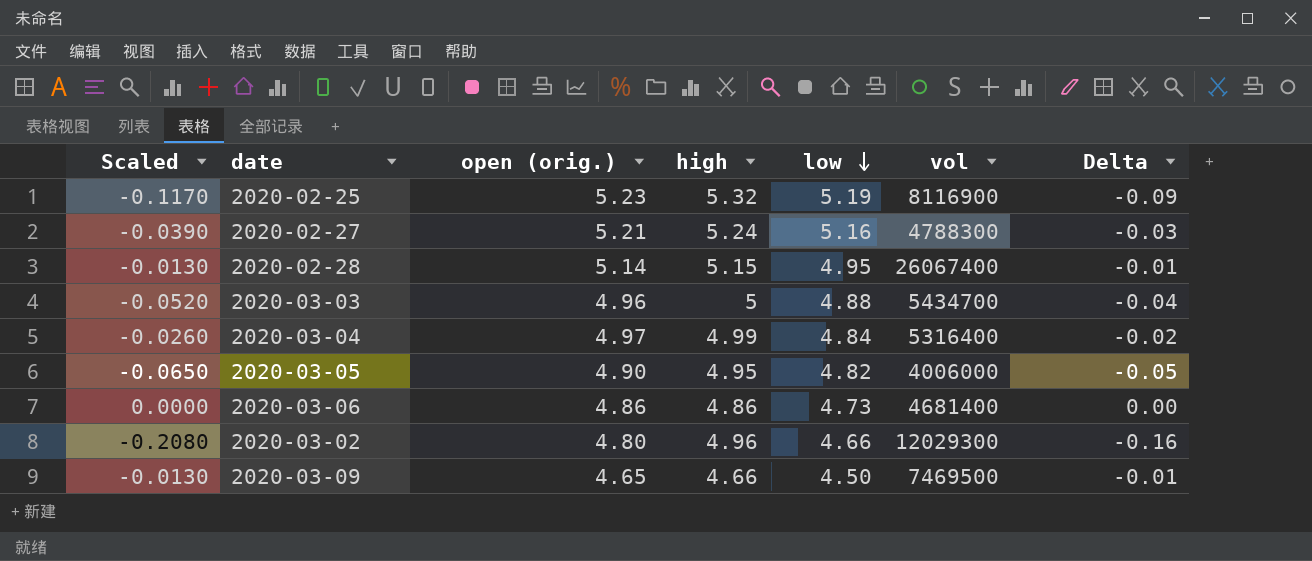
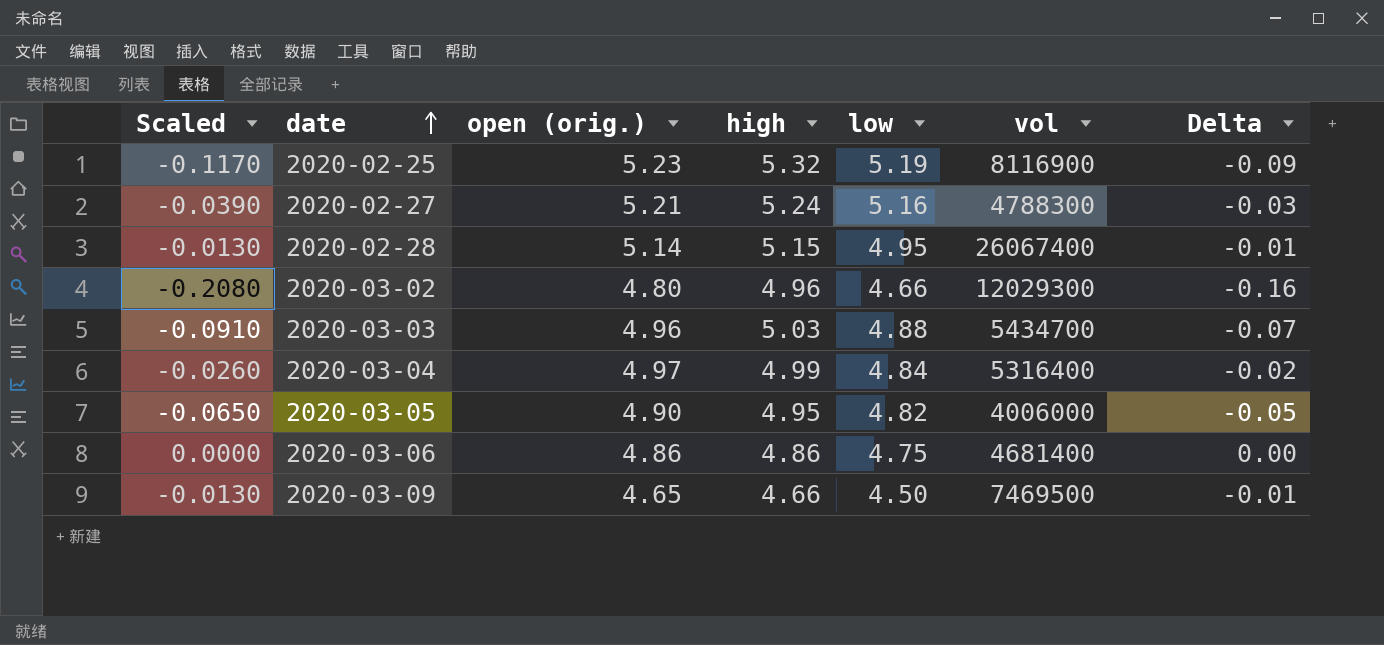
row order: low descending -> date ascending
2020-03-03 | Scaled: -0.0520 -> -0.0910
2020-03-03 | high: 5 -> 5.03
2020-03-03 | Delta: -0.04 -> -0.07
2020-03-06 | low: 4.73 -> 4.75

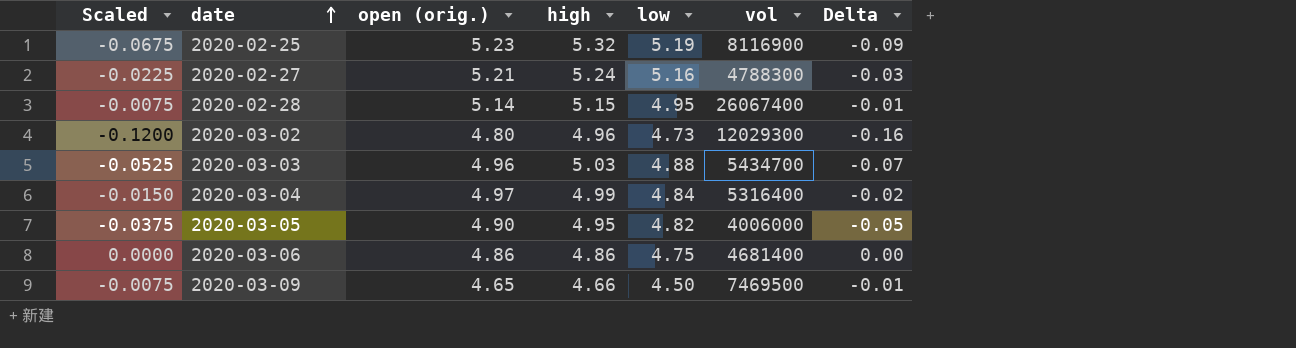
column Scaled | formula: [Delta] * 1.3 -> [Delta] * 0.75
2020-03-02 | low: 4.66 -> 4.73

